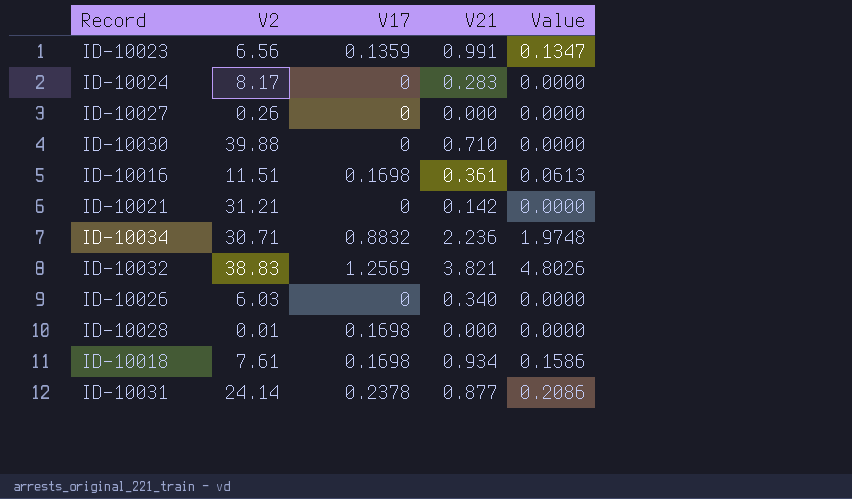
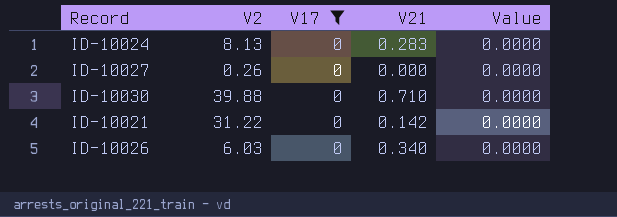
filter: none -> V17 = 0
ID-10024 | V2: 8.17 -> 8.13
ID-10021 | V2: 31.21 -> 31.22

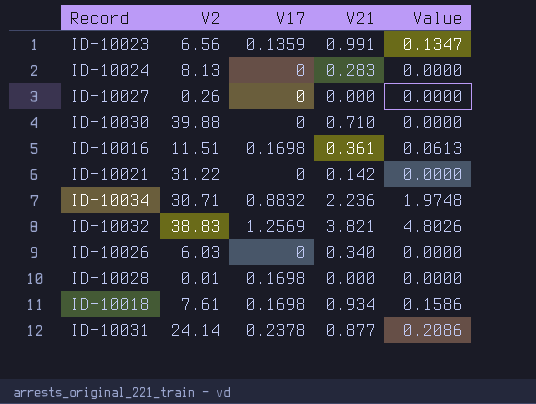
filter: V17 = 0 -> none

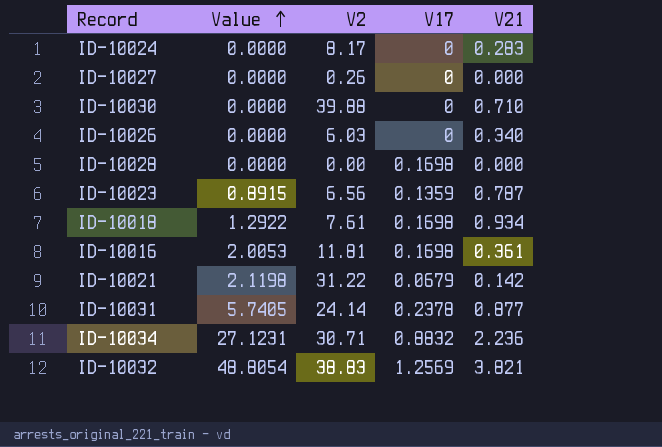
row order: none -> Value ascending
column Value | formula: [V17] * [V21] -> [V2] * [V17]
column Value | position: 5 -> 2
ID-10024 | V2: 8.13 -> 8.17
ID-10028 | V2: 0.01 -> 0.00
ID-10023 | V21: 0.991 -> 0.787
ID-10016 | V2: 11.51 -> 11.81
ID-10021 | V17: 0 -> 0.0679

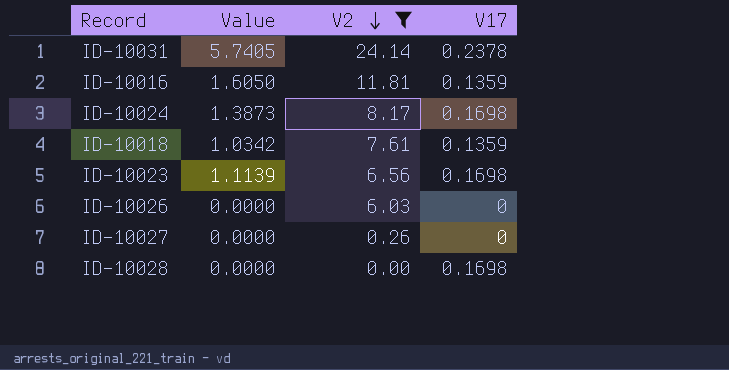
filter: none -> V2 <= 24.14
row order: Value ascending -> V2 descending
column V21 | position: 5 -> none
ID-10016 | Value: 2.0053 -> 1.6050
ID-10016 | V17: 0.1698 -> 0.1359
ID-10024 | Value: 0.0000 -> 1.3873
ID-10024 | V17: 0 -> 0.1698
ID-10018 | Value: 1.2922 -> 1.0342
ID-10018 | V17: 0.1698 -> 0.1359
ID-10023 | Value: 0.8915 -> 1.1139
ID-10023 | V17: 0.1359 -> 0.1698

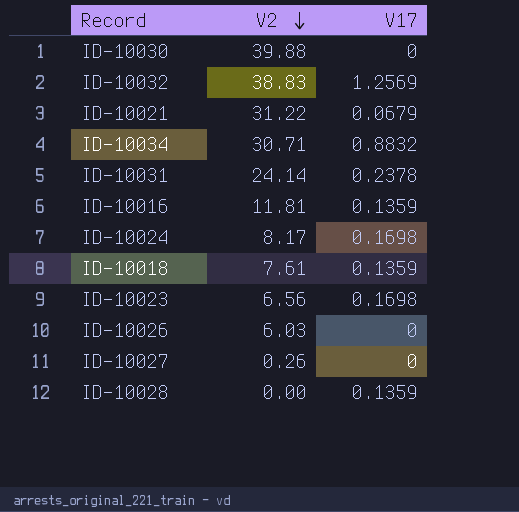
filter: V2 <= 24.14 -> none
column Value | formula: [V2] * [V17] -> none
ID-10028 | V17: 0.1698 -> 0.1359

